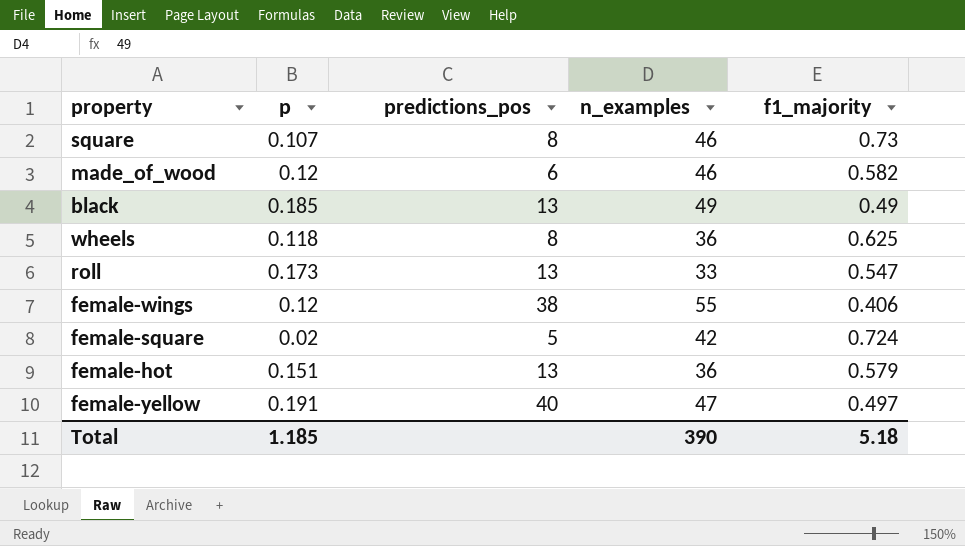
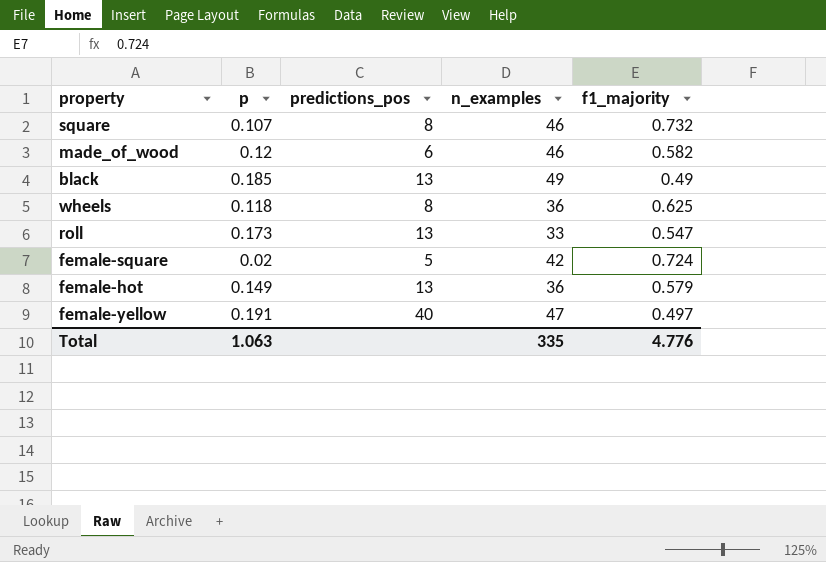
row female-wings: 0.12 | 38 | 55 | 0.406 -> none
square | f1_majority: 0.73 -> 0.732
female-hot | p: 0.151 -> 0.149
Total | p: 1.185 -> 1.063
Total | n_examples: 390 -> 335
Total | f1_majority: 5.18 -> 4.776

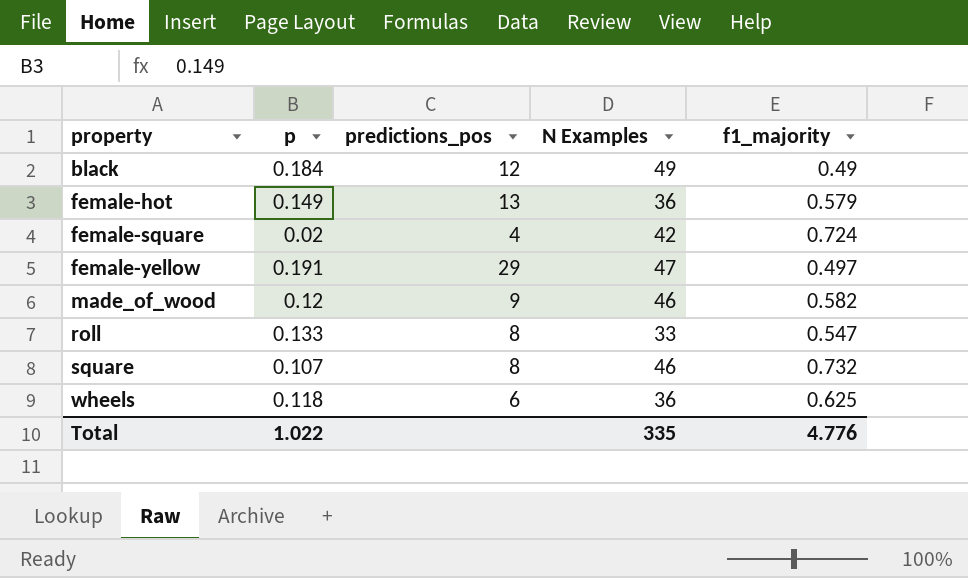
row order: none -> property ascending
column name: n_examples -> N Examples
black | p: 0.185 -> 0.184
black | predictions_pos: 13 -> 12
female-square | predictions_pos: 5 -> 4
female-yellow | predictions_pos: 40 -> 29
made_of_wood | predictions_pos: 6 -> 9
roll | p: 0.173 -> 0.133
roll | predictions_pos: 13 -> 8
wheels | predictions_pos: 8 -> 6
Total | p: 1.063 -> 1.022

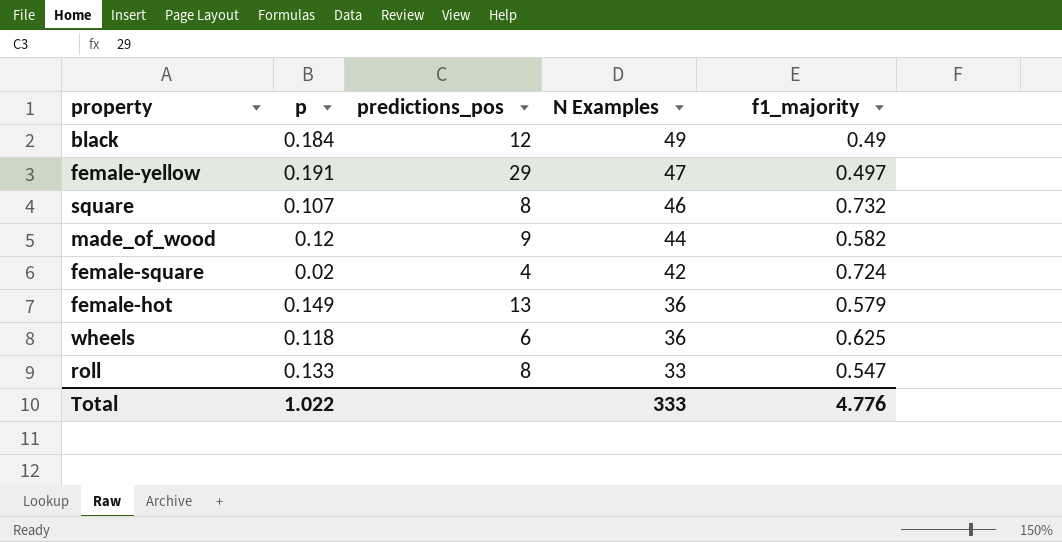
row order: property ascending -> N Examples descending
made_of_wood | N Examples: 46 -> 44
Total | N Examples: 335 -> 333

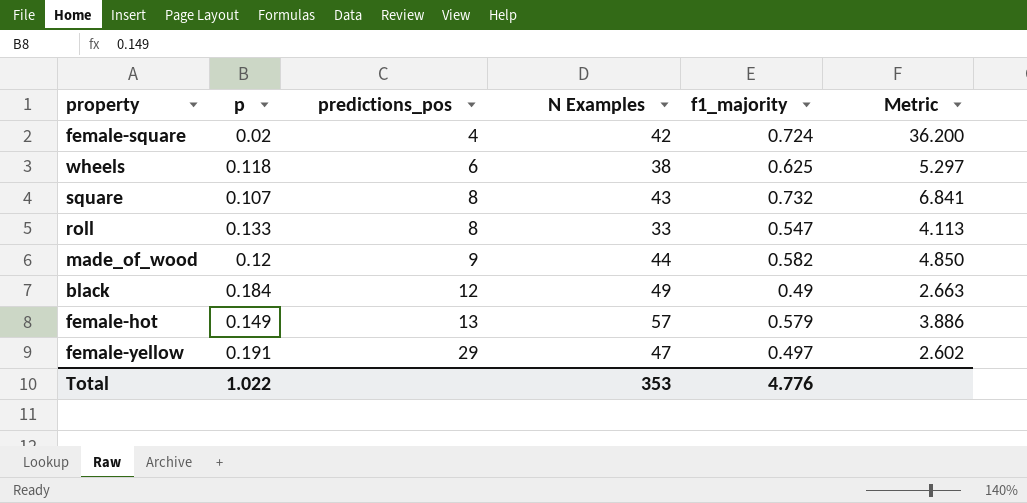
row order: N Examples descending -> predictions_pos ascending
column Metric | formula: none -> [f1_majority] / [p]
wheels | N Examples: 36 -> 38
square | N Examples: 46 -> 43
female-hot | N Examples: 36 -> 57
Total | N Examples: 333 -> 353

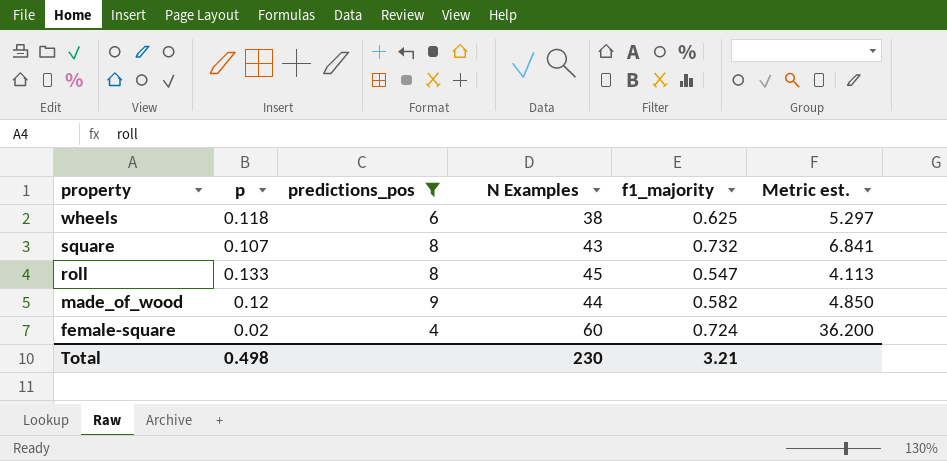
filter: none -> predictions_pos <= 9
row order: predictions_pos ascending -> property descending
column name: Metric -> Metric est.
roll | N Examples: 33 -> 45
female-square | N Examples: 42 -> 60
Total | p: 1.022 -> 0.498
Total | N Examples: 353 -> 230
Total | f1_majority: 4.776 -> 3.21

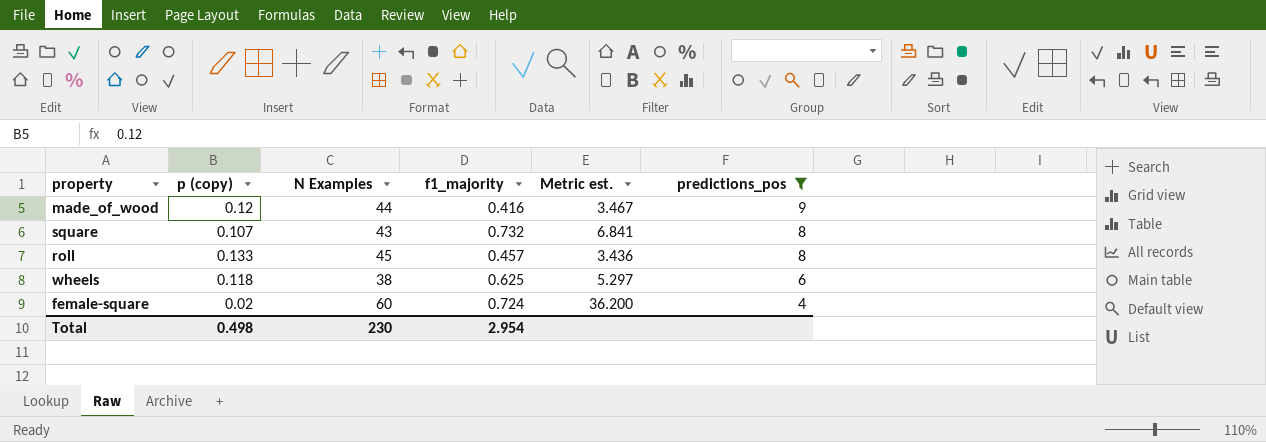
row order: property descending -> predictions_pos descending
column name: p -> p (copy)
column predictions_pos | position: 3 -> 6
made_of_wood | f1_majority: 0.582 -> 0.416
made_of_wood | Metric est.: 4.850 -> 3.467
roll | f1_majority: 0.547 -> 0.457
roll | Metric est.: 4.113 -> 3.436
Total | f1_majority: 3.21 -> 2.954

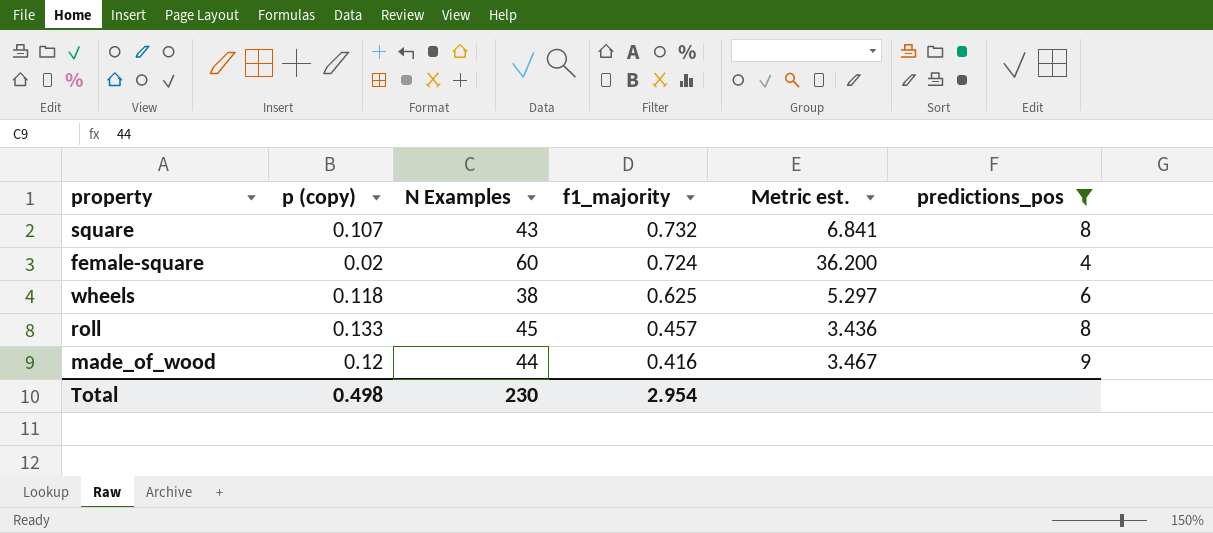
row order: predictions_pos descending -> f1_majority descending

